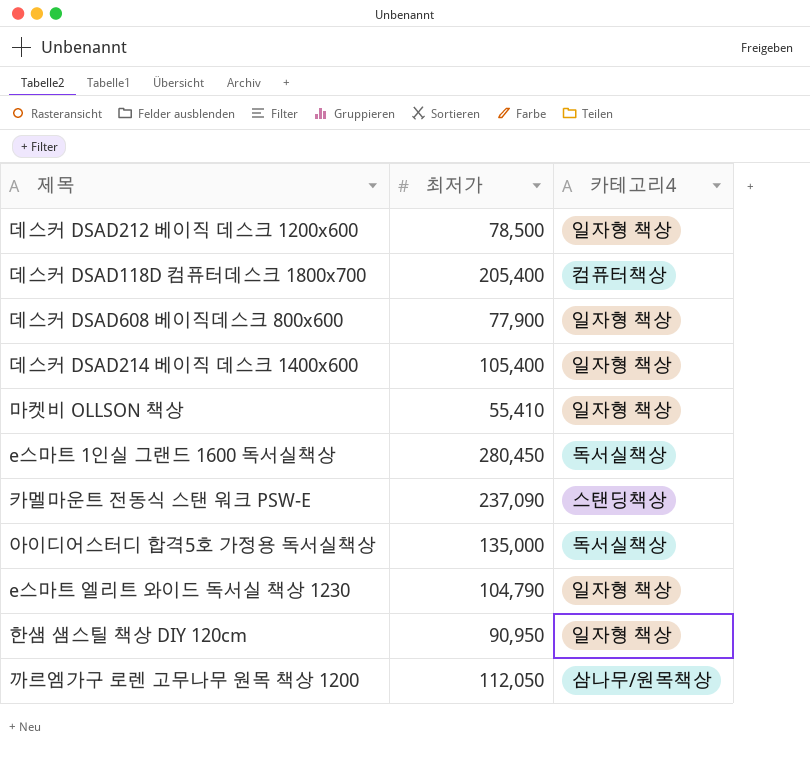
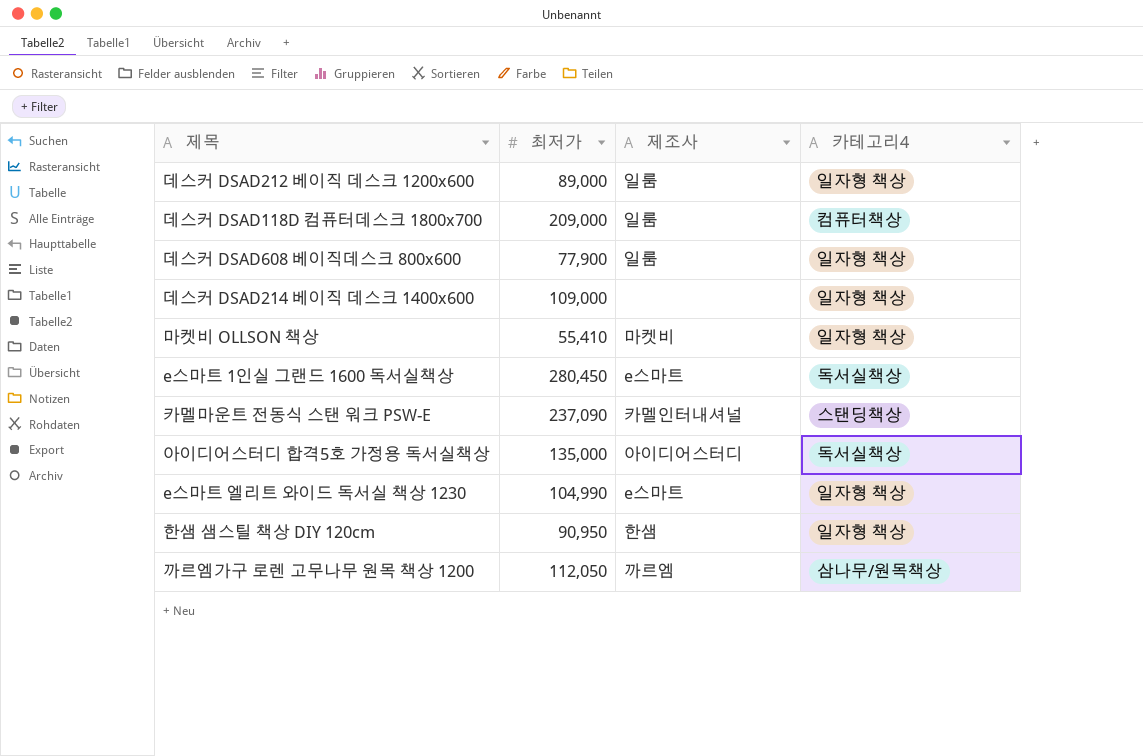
column 제조사 | position: none -> 3
데스커 DSAD212 베이직 데스크 1200x600 | 최저가: 78,500 -> 89,000
데스커 DSAD118D 컴퓨터데스크 1800x700 | 최저가: 205,400 -> 209,000
데스커 DSAD214 베이직 데스크 1400x600 | 최저가: 105,400 -> 109,000
e스마트 엘리트 와이드 독서실 책상 1230 | 최저가: 104,790 -> 104,990

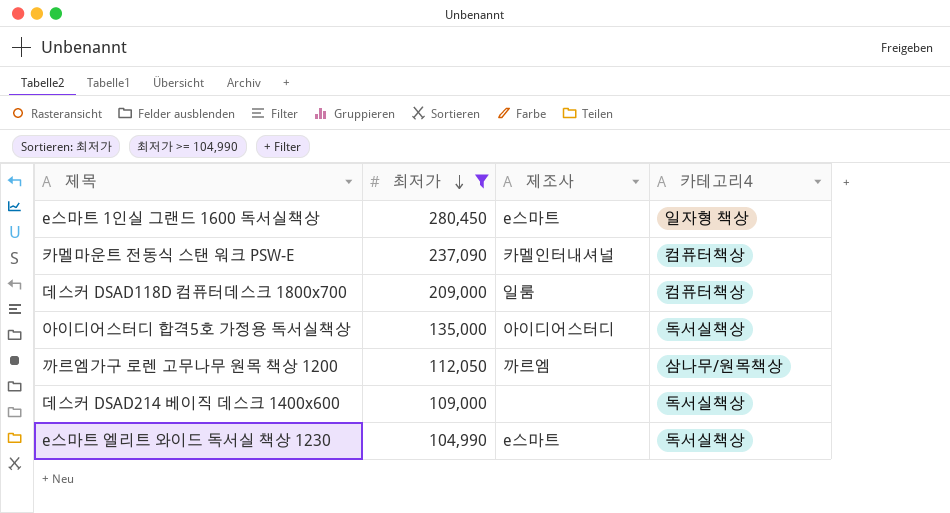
filter: none -> 최저가 >= 104,990
row order: none -> 최저가 descending
e스마트 1인실 그랜드 1600 독서실책상 | 카테고리4: 독서실책상 -> 일자형 책상
카멜마운트 전동식 스탠 워크 PSW-E | 카테고리4: 스탠딩책상 -> 컴퓨터책상
데스커 DSAD214 베이직 데스크 1400x600 | 카테고리4: 일자형 책상 -> 독서실책상
e스마트 엘리트 와이드 독서실 책상 1230 | 카테고리4: 일자형 책상 -> 독서실책상

